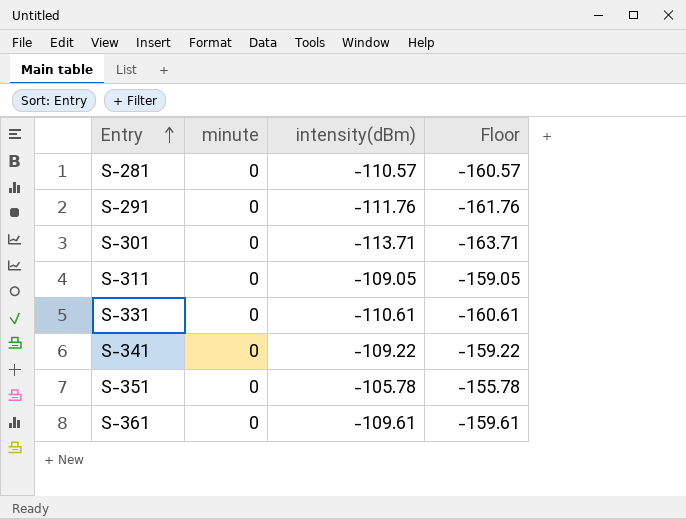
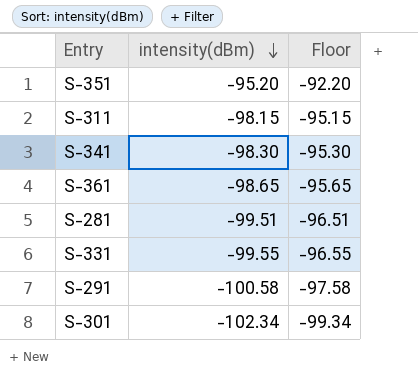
row order: Entry ascending -> intensity(dBm) descending
column minute | position: 2 -> none
column Floor | formula: [intensity(dBm)] - 50 -> [intensity(dBm)] + 3
S-351 | intensity(dBm): -105.78 -> -95.20
S-311 | intensity(dBm): -109.05 -> -98.15
S-341 | intensity(dBm): -109.22 -> -98.30
S-361 | intensity(dBm): -109.61 -> -98.65
S-281 | intensity(dBm): -110.57 -> -99.51
S-331 | intensity(dBm): -110.61 -> -99.55
S-291 | intensity(dBm): -111.76 -> -100.58
S-301 | intensity(dBm): -113.71 -> -102.34

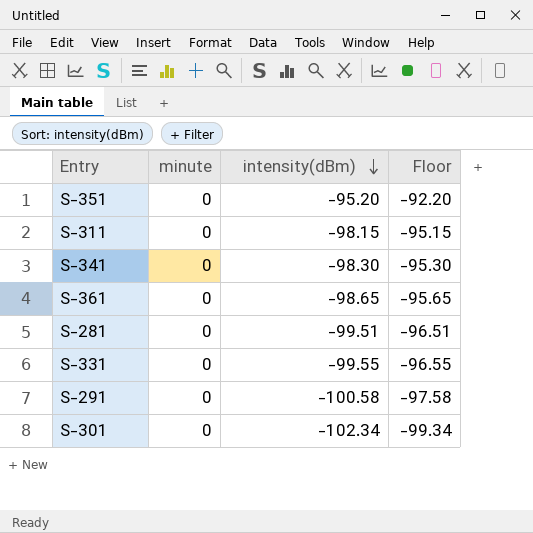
column minute | position: none -> 2

